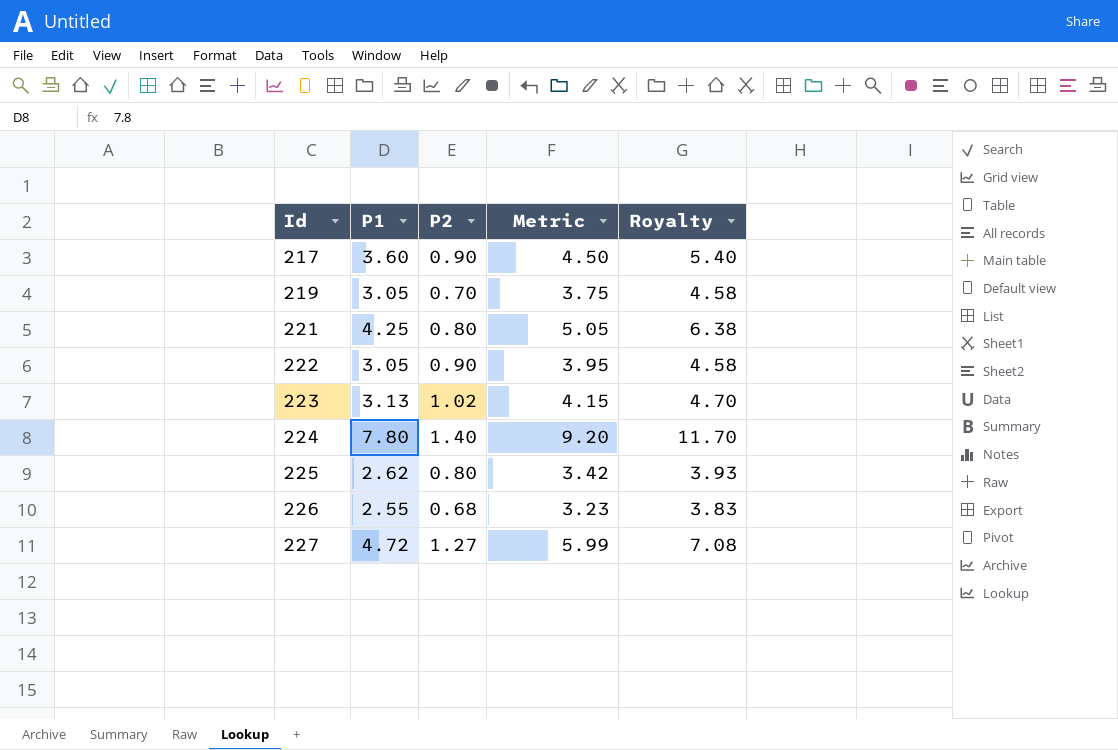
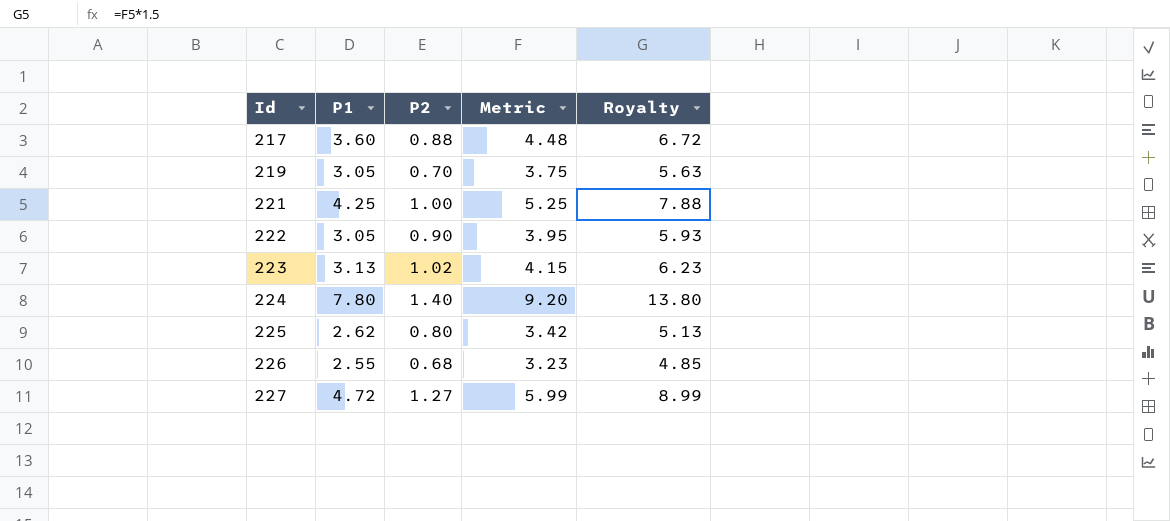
column Royalty | formula: [P1] * 1.5 -> [Metric] * 1.5
217 | P2: 0.90 -> 0.88
217 | Metric: 4.50 -> 4.48
221 | P2: 0.80 -> 1.00
221 | Metric: 5.05 -> 5.25

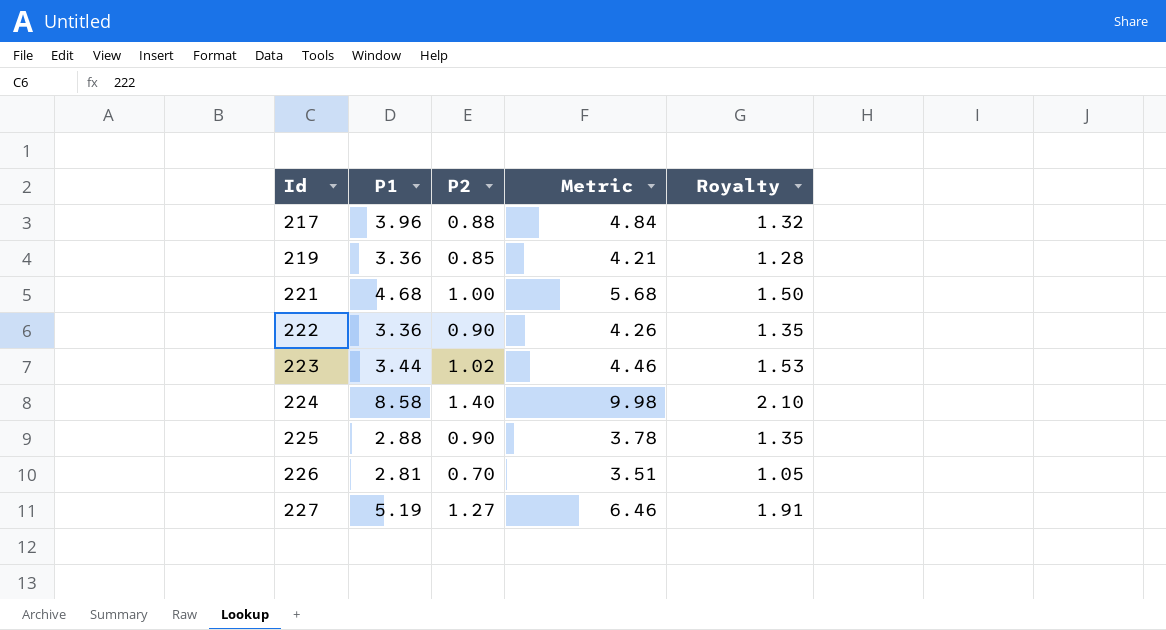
column Royalty | formula: [Metric] * 1.5 -> [P2] * 1.5
217 | P1: 3.60 -> 3.96
217 | Metric: 4.48 -> 4.84
219 | P1: 3.05 -> 3.36
219 | P2: 0.70 -> 0.85
219 | Metric: 3.75 -> 4.21
221 | P1: 4.25 -> 4.68
221 | Metric: 5.25 -> 5.68
222 | P1: 3.05 -> 3.36
222 | Metric: 3.95 -> 4.26
223 | P1: 3.13 -> 3.44
223 | Metric: 4.15 -> 4.46
224 | P1: 7.80 -> 8.58
224 | Metric: 9.20 -> 9.98
225 | P1: 2.62 -> 2.88
225 | P2: 0.80 -> 0.90
225 | Metric: 3.42 -> 3.78
226 | P1: 2.55 -> 2.81
226 | P2: 0.68 -> 0.70
226 | Metric: 3.23 -> 3.51
227 | P1: 4.72 -> 5.19
227 | Metric: 5.99 -> 6.46

